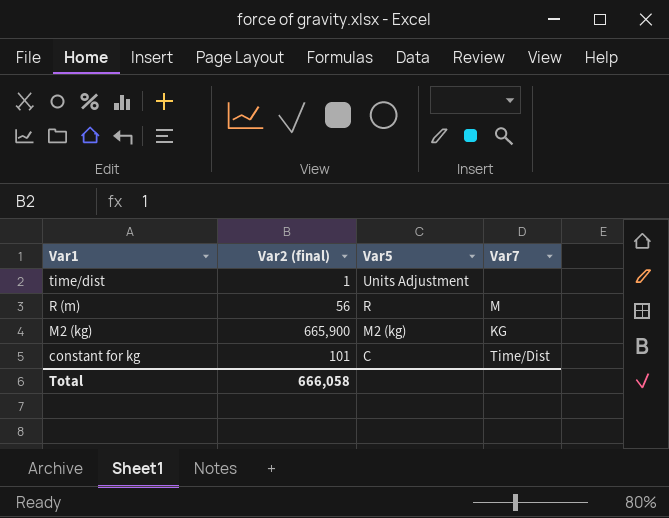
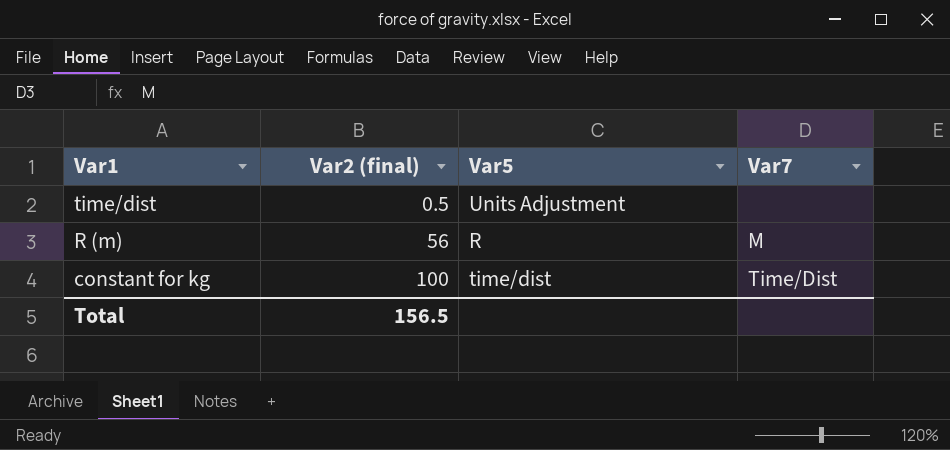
row M2 (kg): 665,900 | M2 (kg) | KG -> none
time/dist | Var2 (final): 1 -> 0.5
constant for kg | Var2 (final): 101 -> 100
constant for kg | Var5: C -> time/dist
Total | Var2 (final): 666,058 -> 156.5

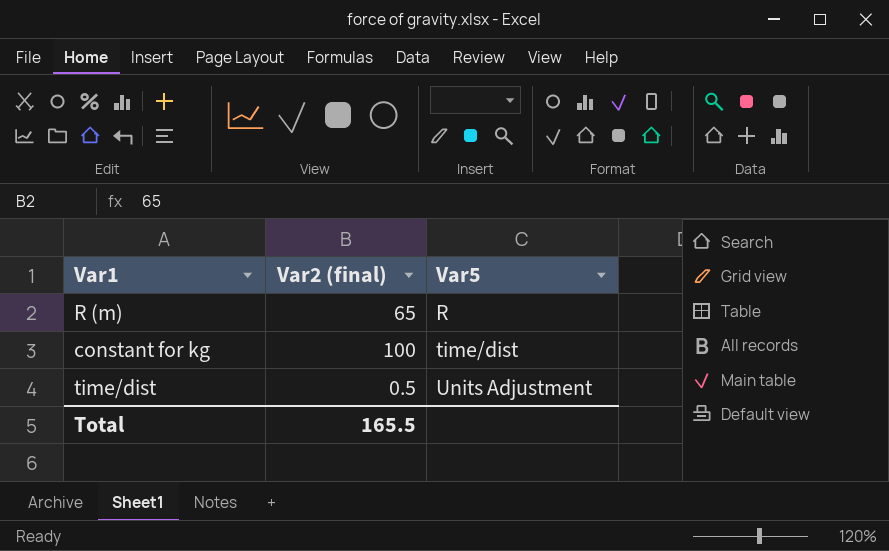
row order: Var1 descending -> Var5 ascending
column Var7 | position: 4 -> none
R (m) | Var2 (final): 56 -> 65
Total | Var2 (final): 156.5 -> 165.5

